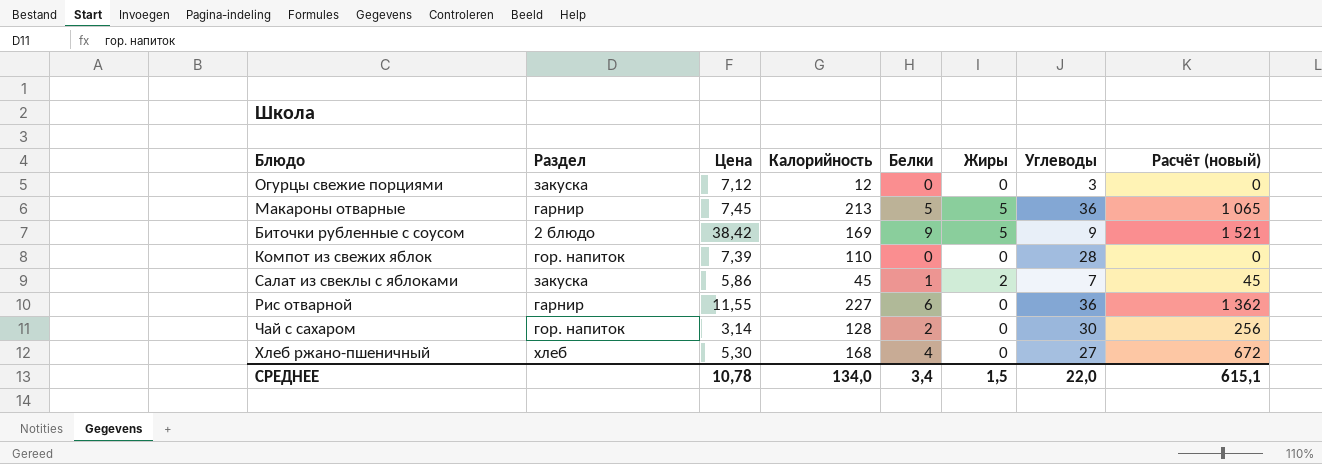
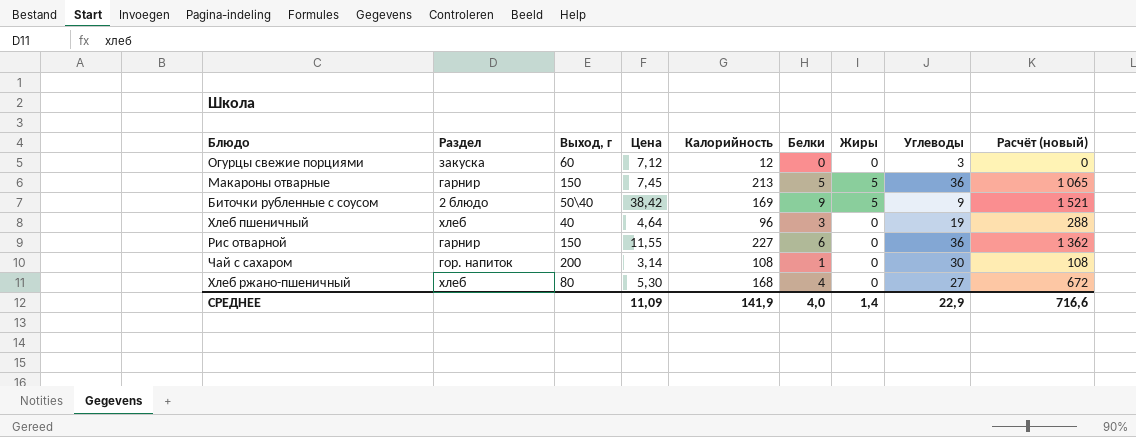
column Выход, г | position: none -> 3
row Компот из свежих яблок: гор. напиток | 7,39 | 110 | 0 | 0 | 28 | 0 -> none
row Салат из свеклы с яблоками: закуска | 5,86 | 45 | 1 | 2 | 7 | 45 -> none
row Хлеб пшеничный: none -> хлеб | 40 | 4,64 | 96 | 3 | 0 | 19 | 288
Чай с сахаром | Калорийность: 128 -> 108
Чай с сахаром | Белки: 2 -> 1
Чай с сахаром | Расчёт (новый): 256 -> 108
СРЕДНЕЕ | Цена: 10,78 -> 11,09
СРЕДНЕЕ | Калорийность: 134,0 -> 141,9
СРЕДНЕЕ | Белки: 3,4 -> 4,0
СРЕДНЕЕ | Жиры: 1,5 -> 1,4
СРЕДНЕЕ | Углеводы: 22,0 -> 22,9
СРЕДНЕЕ | Расчёт (новый): 615,1 -> 716,6

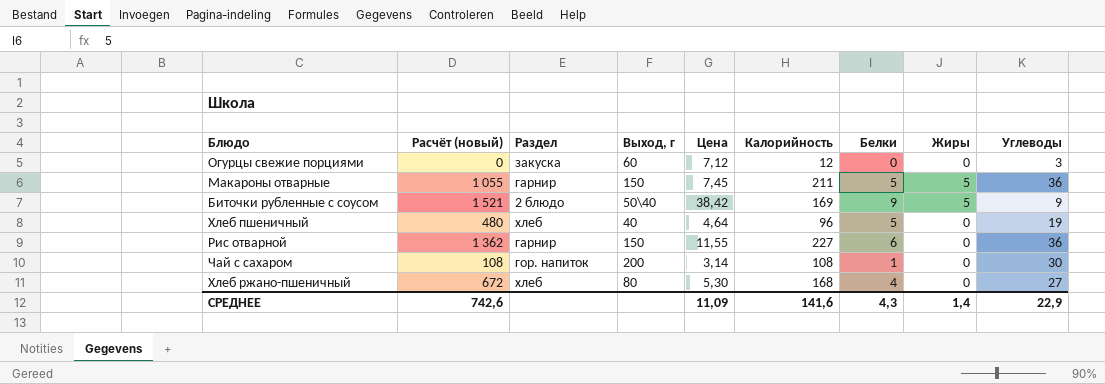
column Расчёт (новый) | position: 9 -> 2
Макароны отварные | Расчёт (новый): 1 065 -> 1 055
Макароны отварные | Калорийность: 213 -> 211
Хлеб пшеничный | Расчёт (новый): 288 -> 480
Хлеб пшеничный | Белки: 3 -> 5
СРЕДНЕЕ | Расчёт (новый): 716,6 -> 742,6
СРЕДНЕЕ | Калорийность: 141,9 -> 141,6
СРЕДНЕЕ | Белки: 4,0 -> 4,3

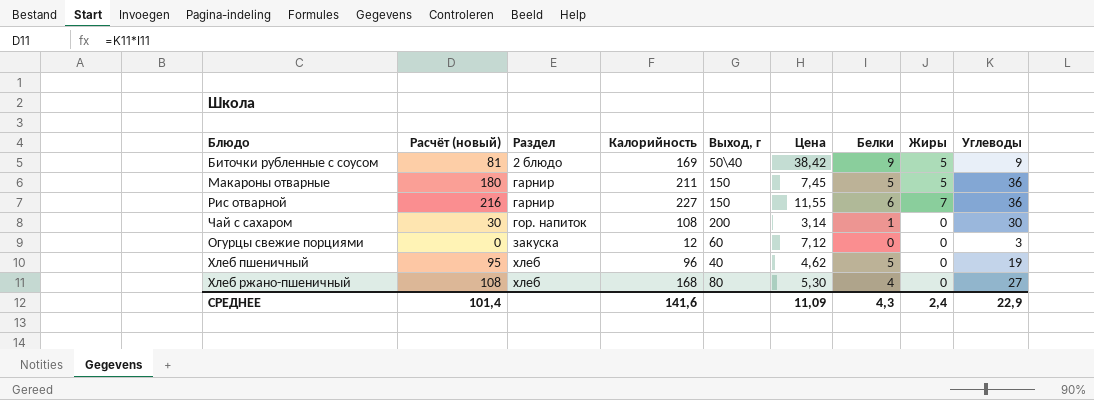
row order: none -> Раздел ascending
column Расчёт (новый) | formula: [Калорийность] * [Белки] -> [Белки] * [Углеводы]
column Калорийность | position: 6 -> 4
Рис отварной | Жиры: 0 -> 7
Хлеб пшеничный | Цена: 4,64 -> 4,62
СРЕДНЕЕ | Расчёт (новый): 742,6 -> 101,4
СРЕДНЕЕ | Жиры: 1,4 -> 2,4

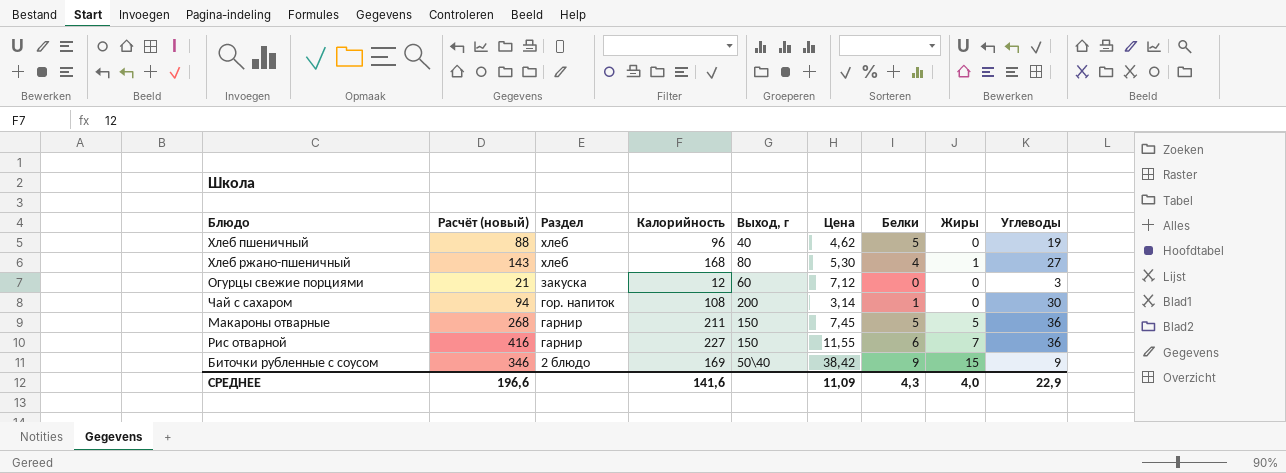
row order: Раздел ascending -> Раздел descending
column Расчёт (новый) | formula: [Белки] * [Углеводы] -> [Цена] * [Углеводы]
Хлеб ржано-пшеничный | Жиры: 0 -> 1
Биточки рубленные с соусом | Жиры: 5 -> 15
СРЕДНЕЕ | Расчёт (новый): 101,4 -> 196,6
СРЕДНЕЕ | Жиры: 2,4 -> 4,0

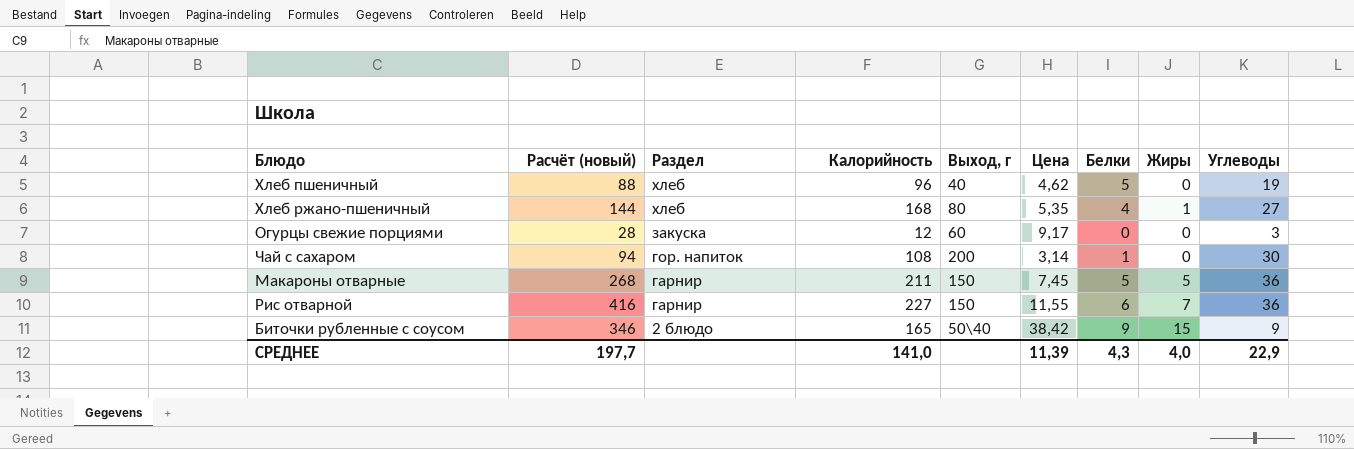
Хлеб ржано-пшеничный | Расчёт (новый): 143 -> 144
Хлеб ржано-пшеничный | Цена: 5,30 -> 5,35
Огурцы свежие порциями | Расчёт (новый): 21 -> 28
Огурцы свежие порциями | Цена: 7,12 -> 9,17
Биточки рубленные с соусом | Калорийность: 169 -> 165
СРЕДНЕЕ | Расчёт (новый): 196,6 -> 197,7
СРЕДНЕЕ | Калорийность: 141,6 -> 141,0
СРЕДНЕЕ | Цена: 11,09 -> 11,39

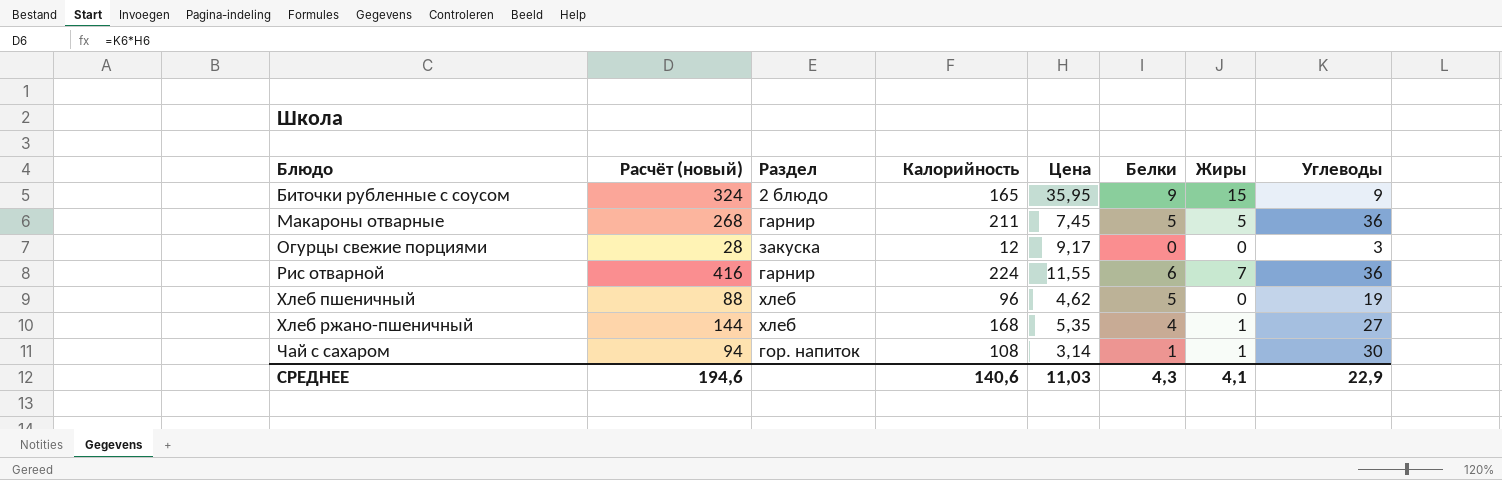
row order: Раздел descending -> Блюдо ascending
column Выход, г | position: 5 -> none
Биточки рубленные с соусом | Расчёт (новый): 346 -> 324
Биточки рубленные с соусом | Цена: 38,42 -> 35,95
Рис отварной | Калорийность: 227 -> 224
Чай с сахаром | Жиры: 0 -> 1
СРЕДНЕЕ | Расчёт (новый): 197,7 -> 194,6
СРЕДНЕЕ | Калорийность: 141,0 -> 140,6
СРЕДНЕЕ | Цена: 11,39 -> 11,03
СРЕДНЕЕ | Жиры: 4,0 -> 4,1

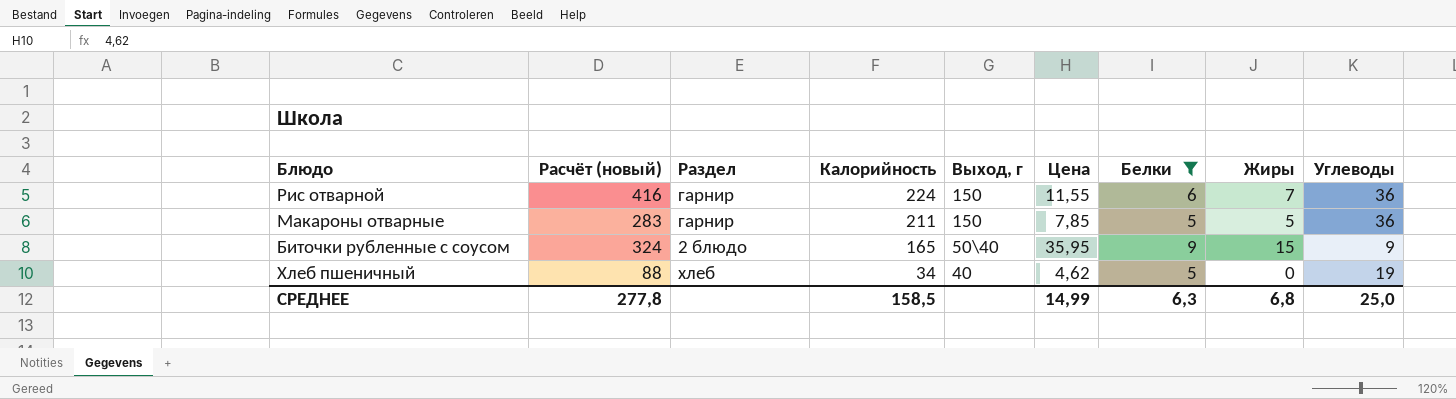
filter: none -> Белки >= 5
row order: Блюдо ascending -> Калорийность descending
column Выход, г | position: none -> 5
Макароны отварные | Расчёт (новый): 268 -> 283
Макароны отварные | Цена: 7,45 -> 7,85
Хлеб пшеничный | Калорийность: 96 -> 34
СРЕДНЕЕ | Расчёт (новый): 194,6 -> 277,8
СРЕДНЕЕ | Калорийность: 140,6 -> 158,5
СРЕДНЕЕ | Цена: 11,03 -> 14,99
СРЕДНЕЕ | Белки: 4,3 -> 6,3
СРЕДНЕЕ | Жиры: 4,1 -> 6,8
СРЕДНЕЕ | Углеводы: 22,9 -> 25,0

